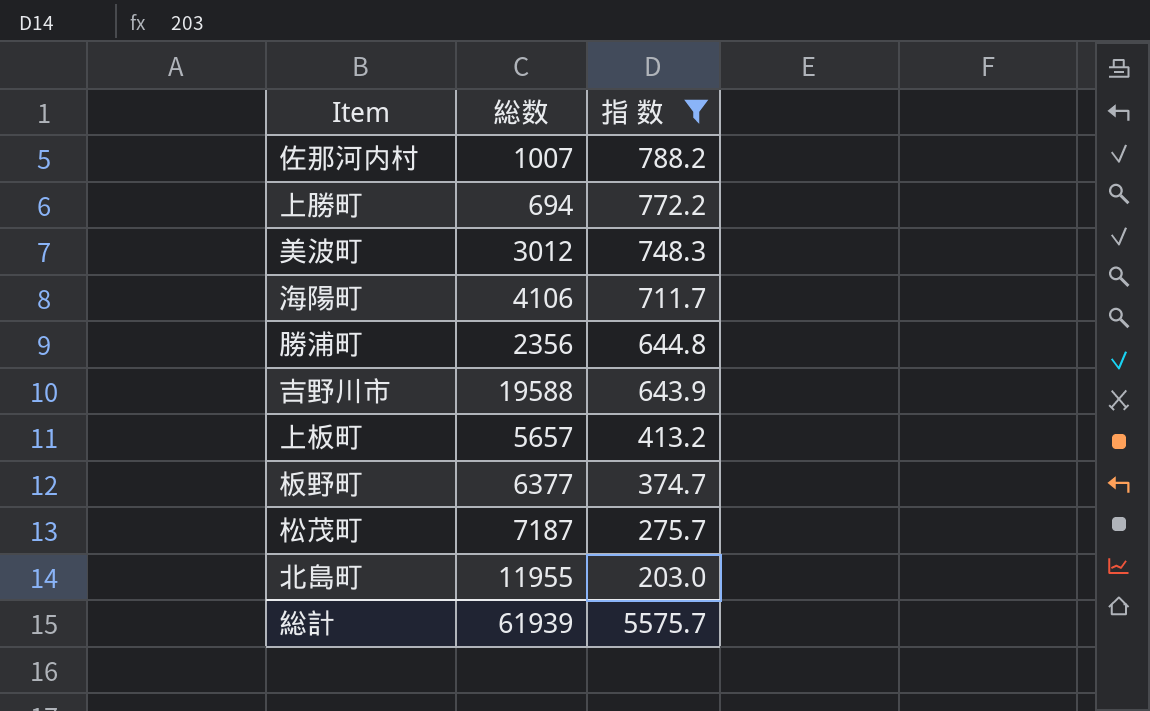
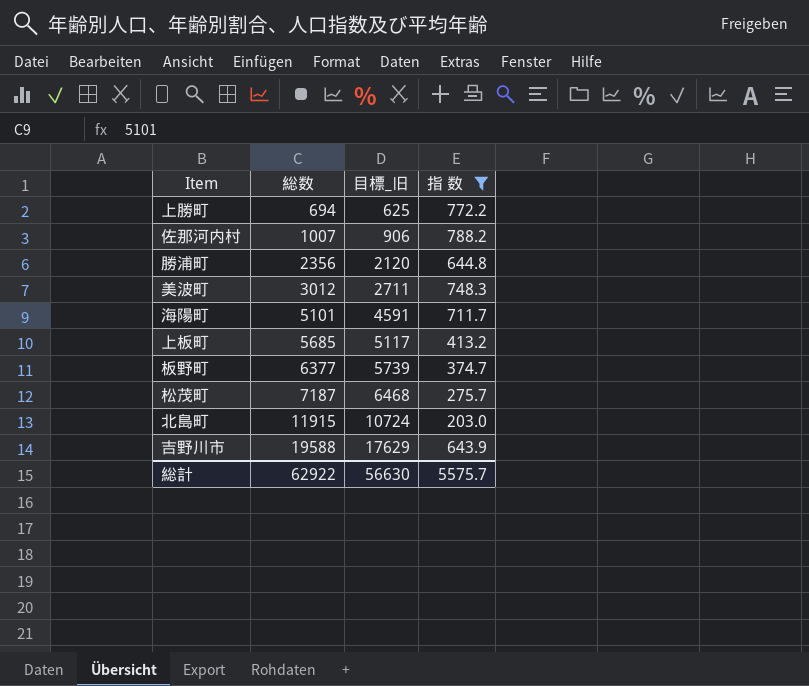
row order: 指 数 descending -> 総数 ascending
column 目標_旧 | formula: none -> [総数] * 0.9
海陽町 | 総数: 4106 -> 5101
上板町 | 総数: 5657 -> 5685
北島町 | 総数: 11955 -> 11915
総計 | 総数: 61939 -> 62922

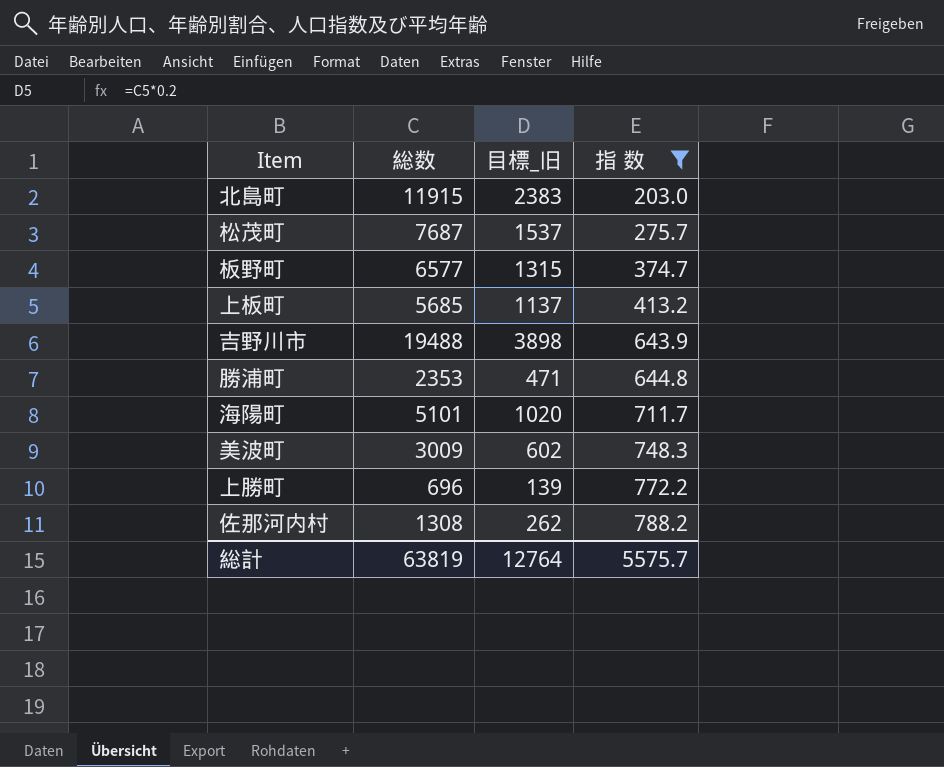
row order: 総数 ascending -> 指 数 ascending
column 目標_旧 | formula: [総数] * 0.9 -> [総数] * 0.2
松茂町 | 総数: 7187 -> 7687
板野町 | 総数: 6377 -> 6577
吉野川市 | 総数: 19588 -> 19488
勝浦町 | 総数: 2356 -> 2353
美波町 | 総数: 3012 -> 3009
上勝町 | 総数: 694 -> 696
佐那河内村 | 総数: 1007 -> 1308
総計 | 総数: 62922 -> 63819
総計 | 目標_旧: 56630 -> 12764

